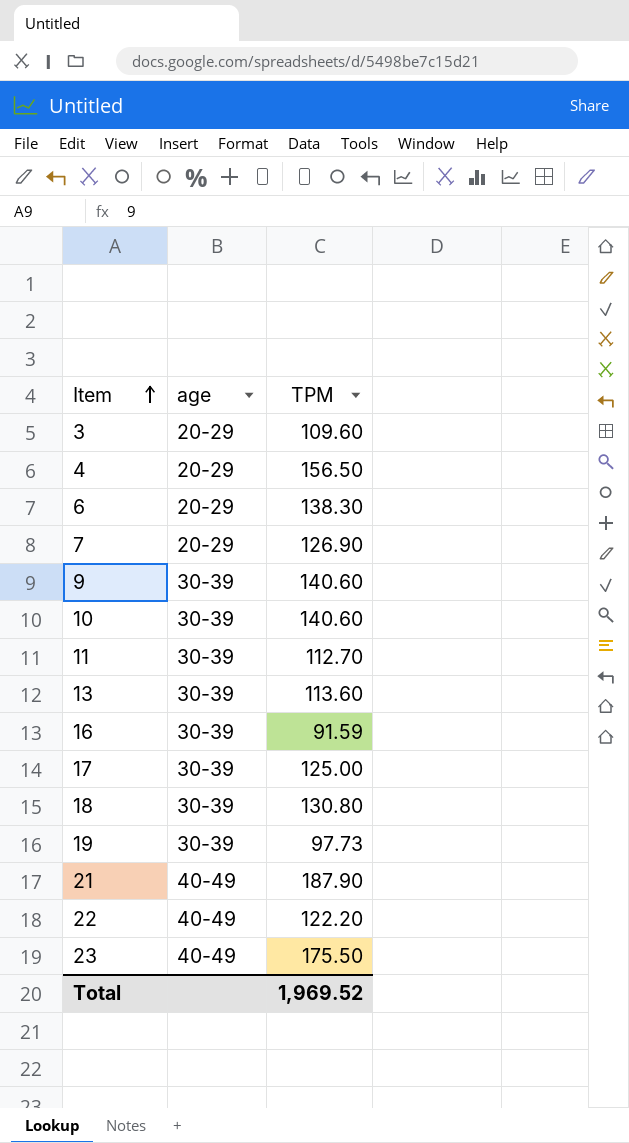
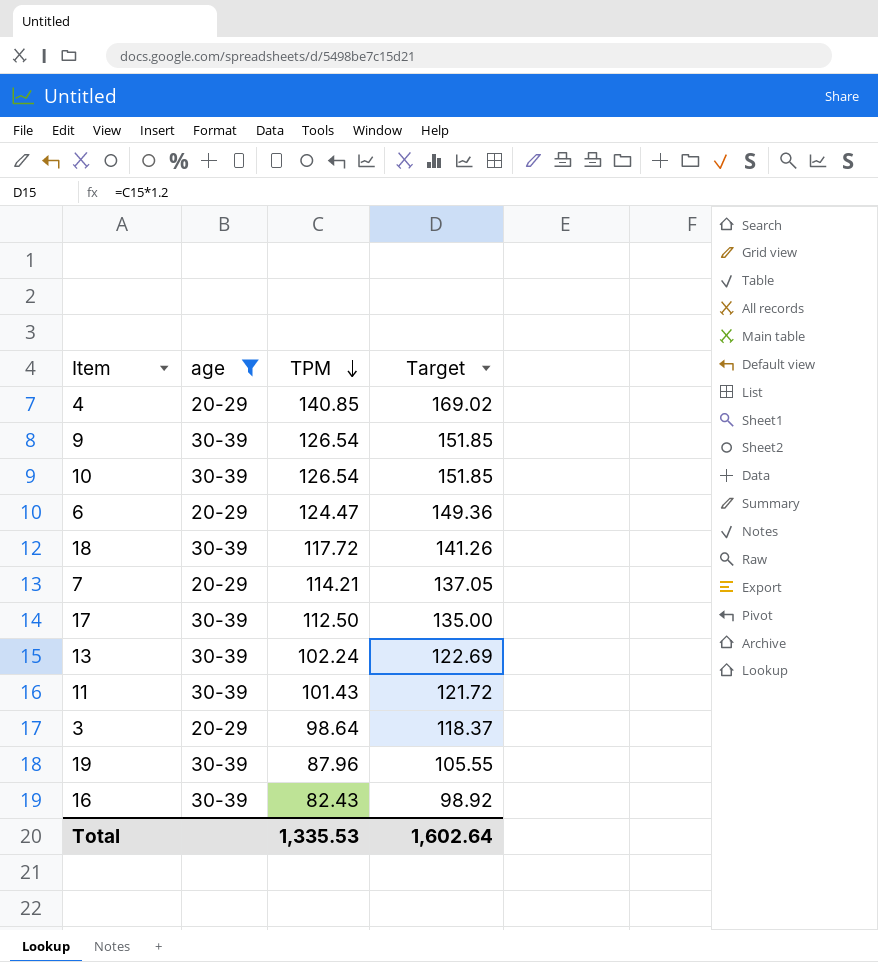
filter: none -> age != 40-49
row order: Item ascending -> TPM descending
column Target | formula: none -> [TPM] * 1.2
4 | TPM: 156.50 -> 140.85
9 | TPM: 140.60 -> 126.54
10 | TPM: 140.60 -> 126.54
6 | TPM: 138.30 -> 124.47
18 | TPM: 130.80 -> 117.72
7 | TPM: 126.90 -> 114.21
17 | TPM: 125.00 -> 112.50
13 | TPM: 113.60 -> 102.24
11 | TPM: 112.70 -> 101.43
3 | TPM: 109.60 -> 98.64
19 | TPM: 97.73 -> 87.96
16 | TPM: 91.59 -> 82.43
Total | TPM: 1,969.52 -> 1,335.53

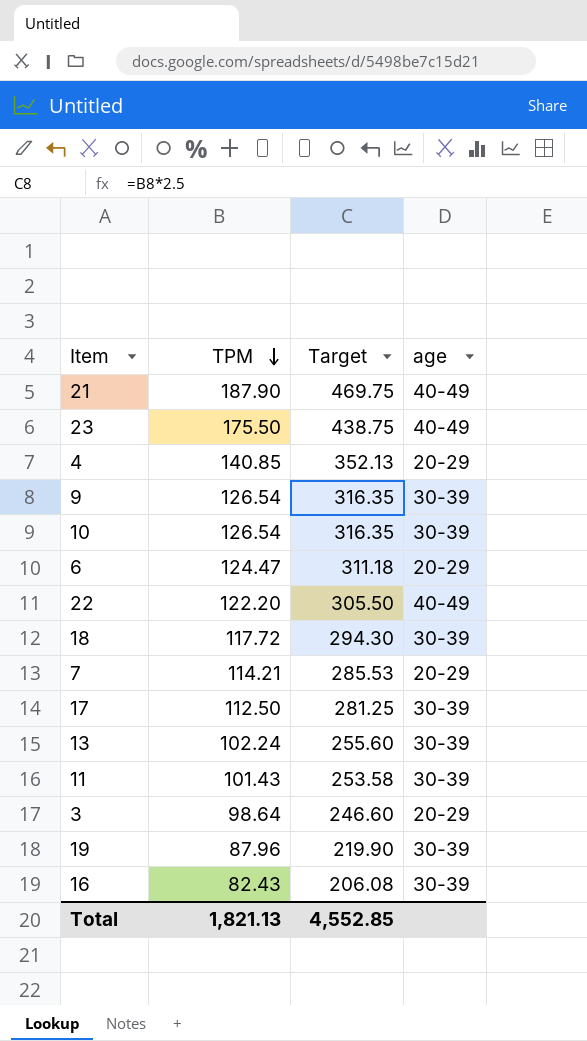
filter: age != 40-49 -> none
column Target | formula: [TPM] * 1.2 -> [TPM] * 2.5
column age | position: 2 -> 4
Total | TPM: 1,335.53 -> 1,821.13
Total | Target: 1,602.64 -> 4,552.85

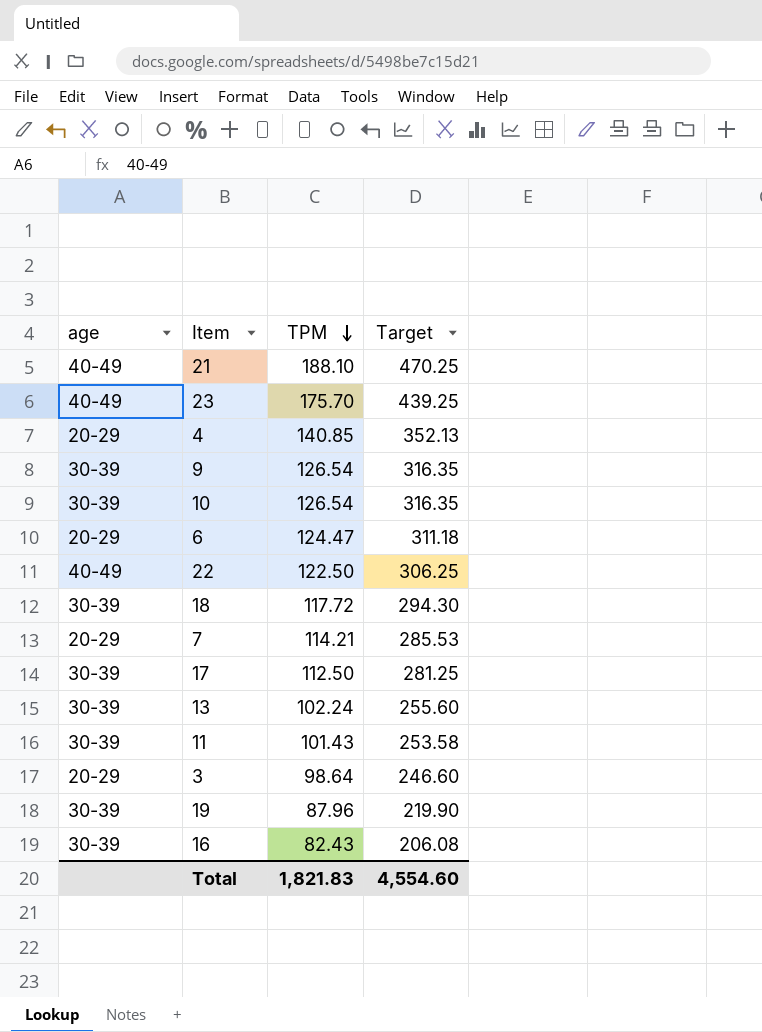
column age | position: 4 -> 1
21 | TPM: 187.90 -> 188.10
21 | Target: 469.75 -> 470.25
23 | TPM: 175.50 -> 175.70
23 | Target: 438.75 -> 439.25
22 | TPM: 122.20 -> 122.50
22 | Target: 305.50 -> 306.25
Total | TPM: 1,821.13 -> 1,821.83
Total | Target: 4,552.85 -> 4,554.60

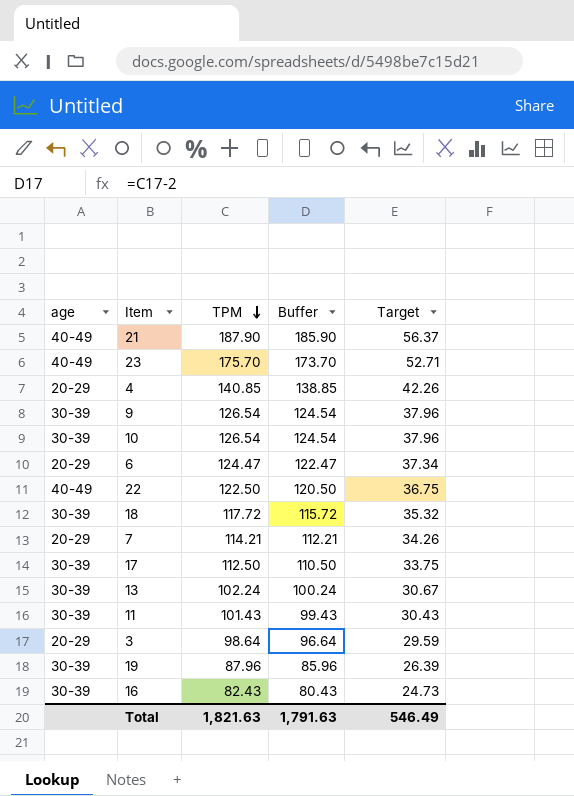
column Buffer | formula: none -> [TPM] - 2
column Target | formula: [TPM] * 2.5 -> [TPM] * 0.3
21 | TPM: 188.10 -> 187.90
Total | TPM: 1,821.83 -> 1,821.63
Total | Target: 4,554.60 -> 546.49

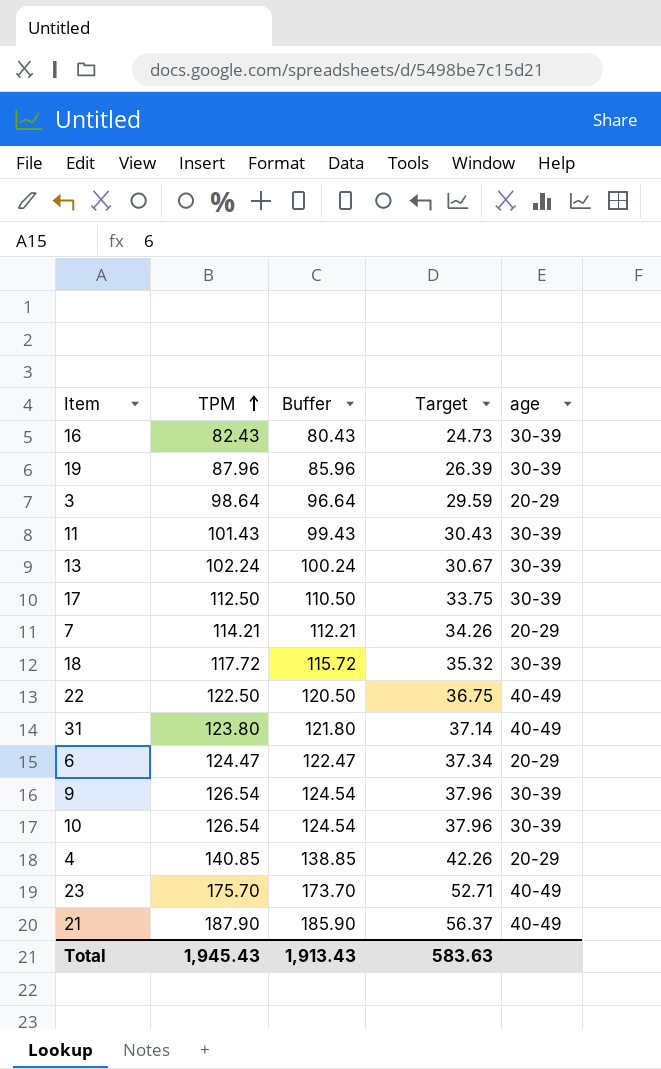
row order: TPM descending -> TPM ascending
column age | position: 1 -> 5
row 31: none -> 123.80 | 121.80 | 37.14 | 40-49
Total | TPM: 1,821.63 -> 1,945.43
Total | Buffer: 1,791.63 -> 1,913.43
Total | Target: 546.49 -> 583.63

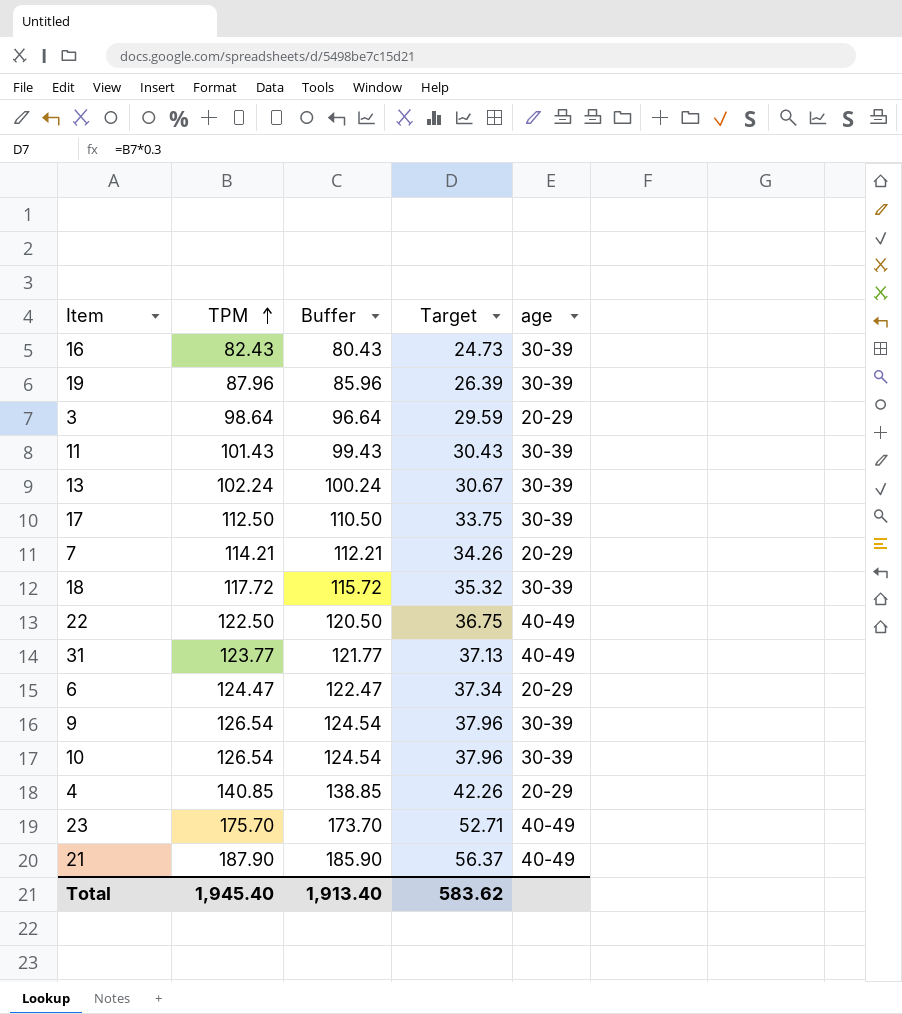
31 | TPM: 123.80 -> 123.77
31 | Buffer: 121.80 -> 121.77
31 | Target: 37.14 -> 37.13
Total | TPM: 1,945.43 -> 1,945.40
Total | Buffer: 1,913.43 -> 1,913.40
Total | Target: 583.63 -> 583.62

